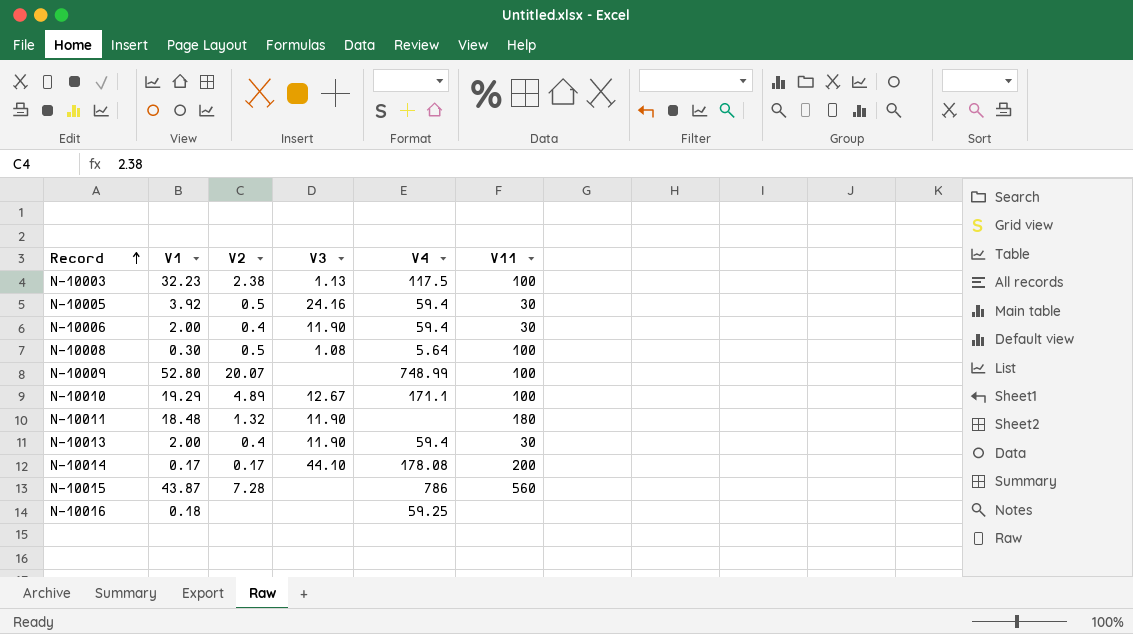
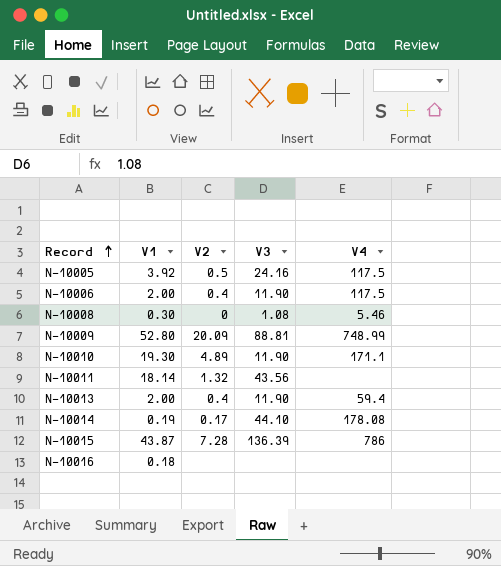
column V11 | position: 6 -> none
row N-10003: 32.23 | 2.38 | 1.13 | 117.5 | 100 -> none
N-10005 | V4: 59.4 -> 117.5
N-10006 | V4: 59.4 -> 117.5
N-10008 | V2: 0.5 -> 0
N-10008 | V4: 5.64 -> 5.46
N-10009 | V2: 20.07 -> 20.09
N-10009 | V3: none -> 88.81
N-10010 | V1: 19.29 -> 19.30
N-10010 | V3: 12.67 -> 11.90
N-10011 | V1: 18.48 -> 18.14
N-10011 | V3: 11.90 -> 43.56
N-10014 | V1: 0.17 -> 0.19
N-10015 | V3: none -> 136.39
N-10016 | V4: 59.25 -> none

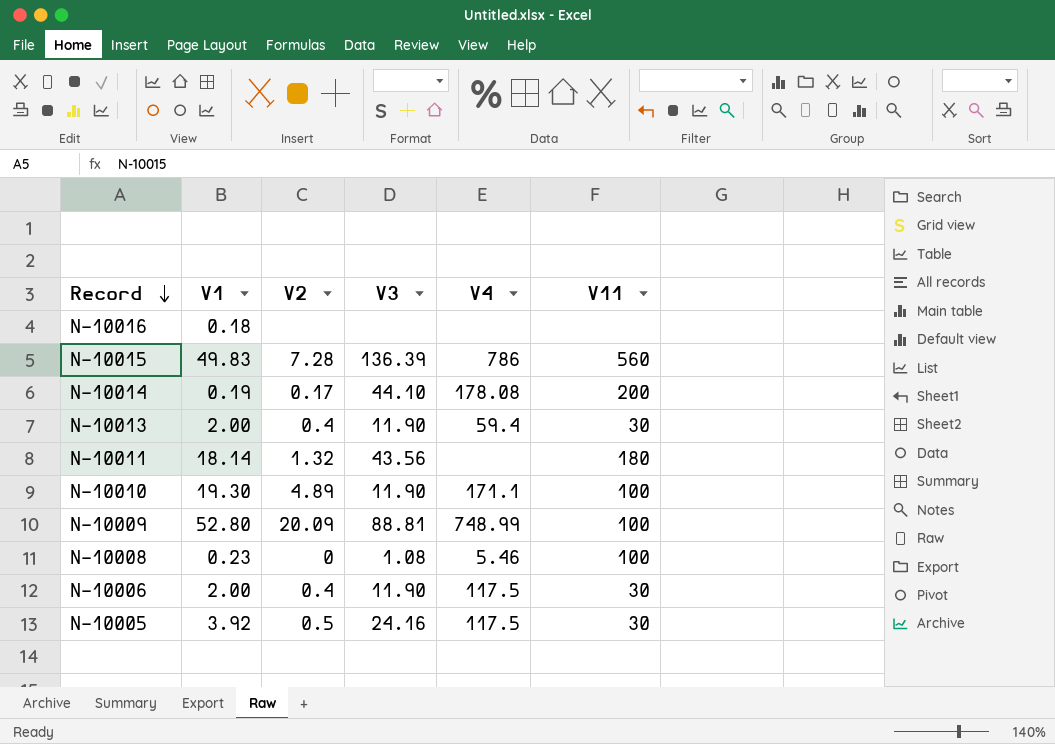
row order: Record ascending -> Record descending
column V11 | position: none -> 6
N-10015 | V1: 43.87 -> 49.83
N-10008 | V1: 0.30 -> 0.23

